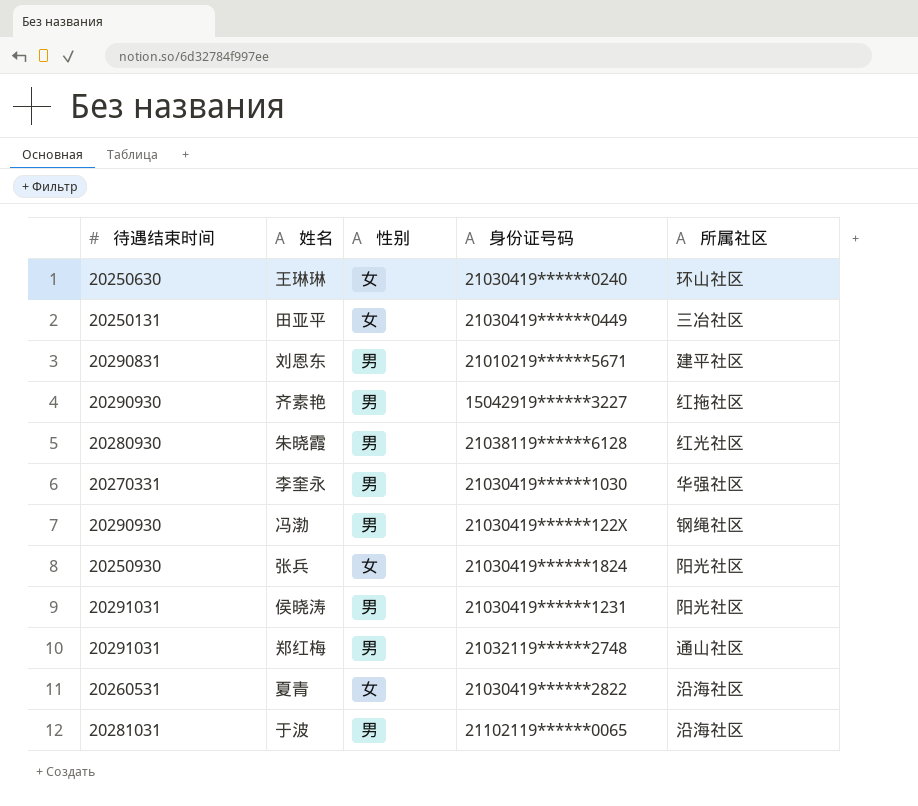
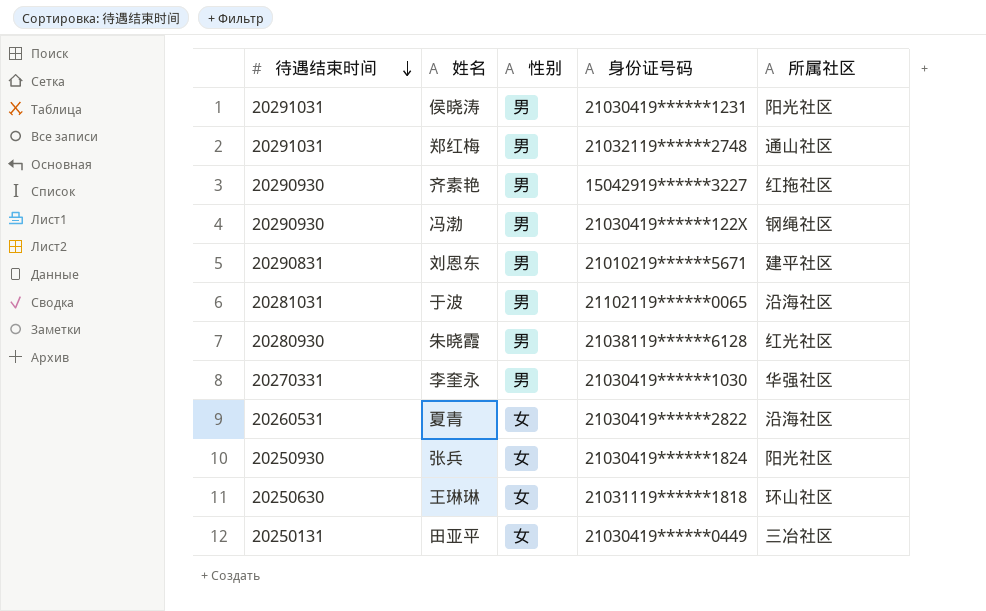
row order: none -> 待遇结束时间 descending
王琳琳 | 身份证号码: 21030419******0240 -> 21031119******1818

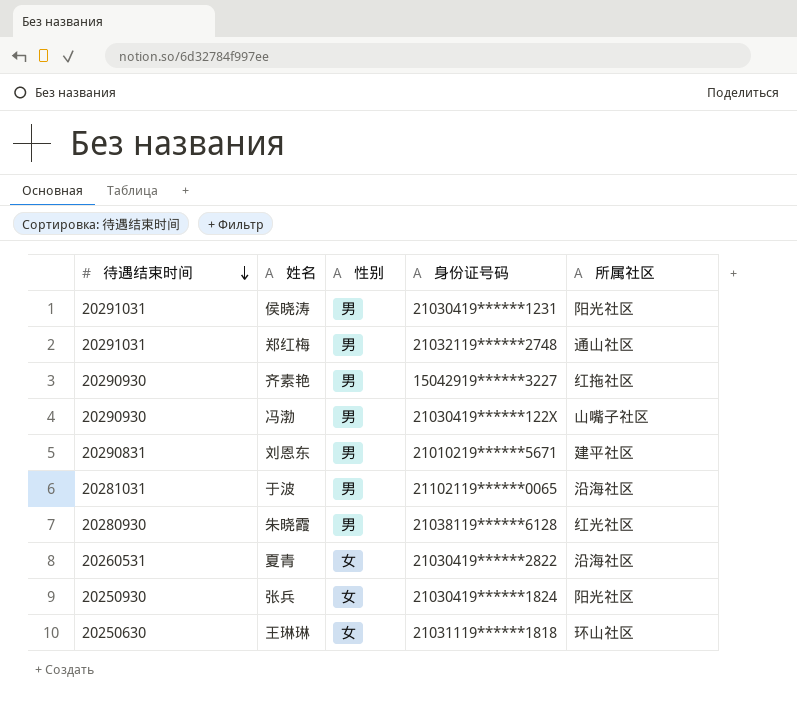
row 李奎永: 20270331 | 男 | 21030419******1030 | 华强社区 -> none
row 田亚平: 20250131 | 女 | 21030419******0449 | 三冶社区 -> none
冯渤 | 所属社区: 钢绳社区 -> 山嘴子社区

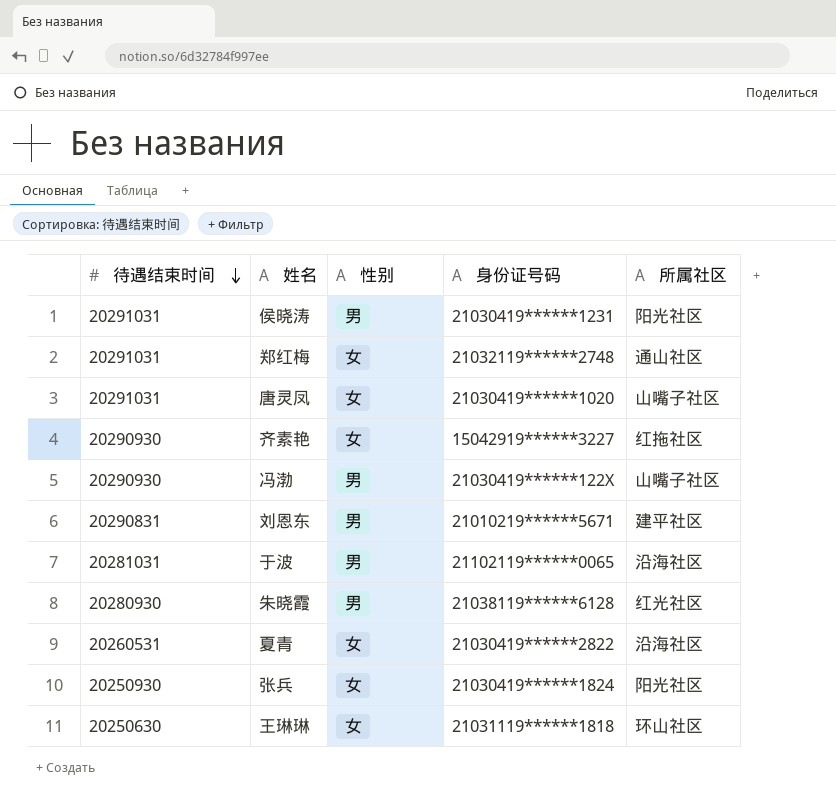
郑红梅 | 性别: 男 -> 女
row 唐灵凤: none -> 20291031 | 女 | 21030419******1020 | 山嘴子社区
齐素艳 | 性别: 男 -> 女

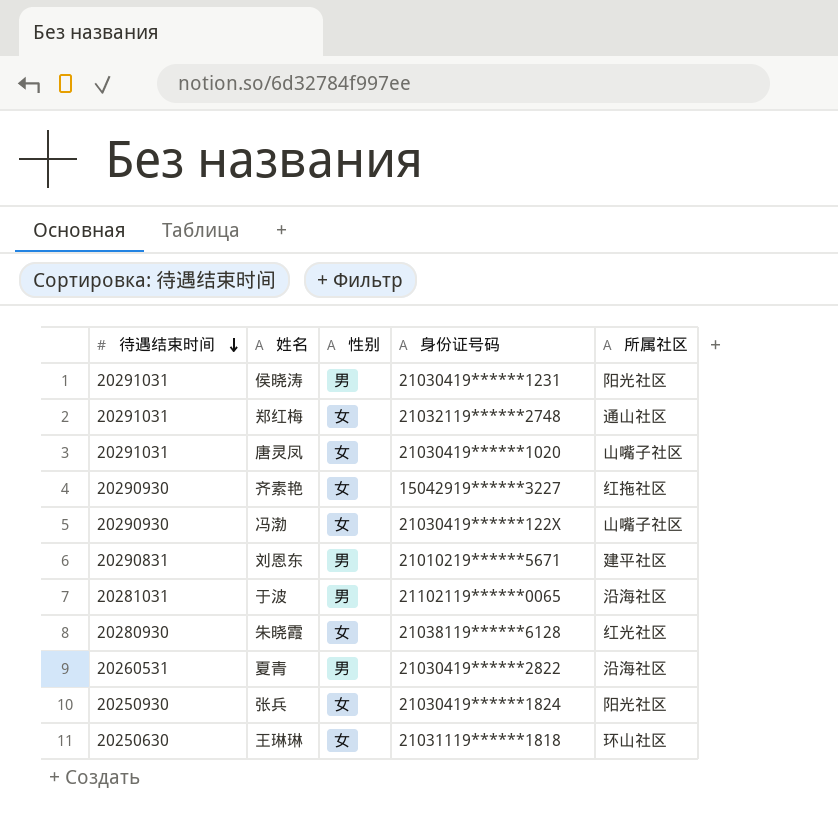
冯渤 | 性别: 男 -> 女
朱晓霞 | 性别: 男 -> 女
夏青 | 性别: 女 -> 男

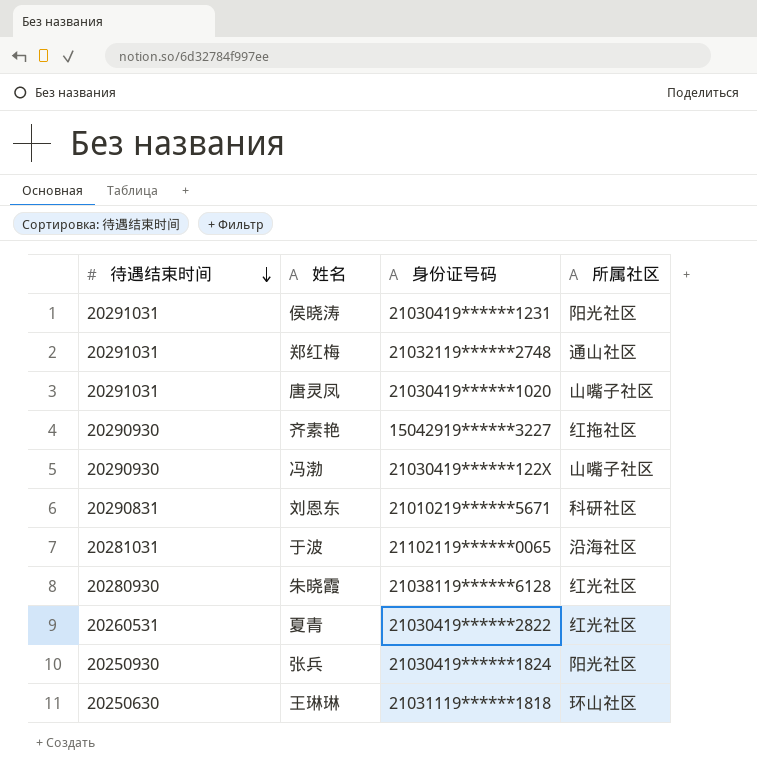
column 性别 | position: 3 -> none
刘恩东 | 所属社区: 建平社区 -> 科研社区
夏青 | 所属社区: 沿海社区 -> 红光社区

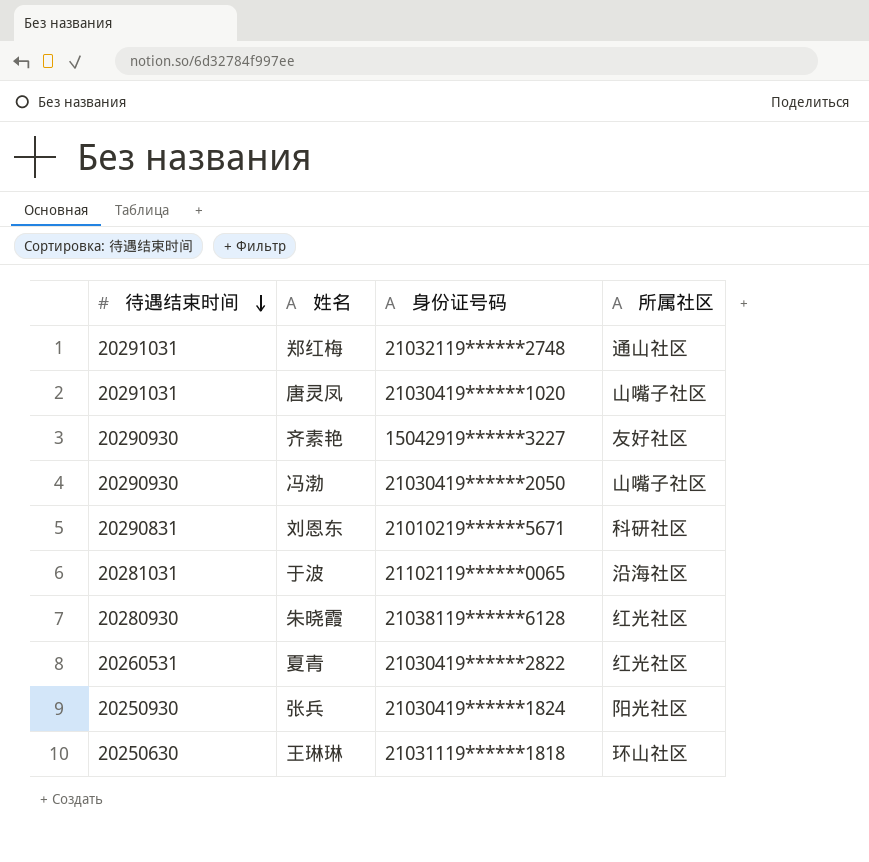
row 侯晓涛: 20291031 | 21030419******1231 | 阳光社区 -> none
齐素艳 | 所属社区: 红拖社区 -> 友好社区
冯渤 | 身份证号码: 21030419******122X -> 21030419******2050

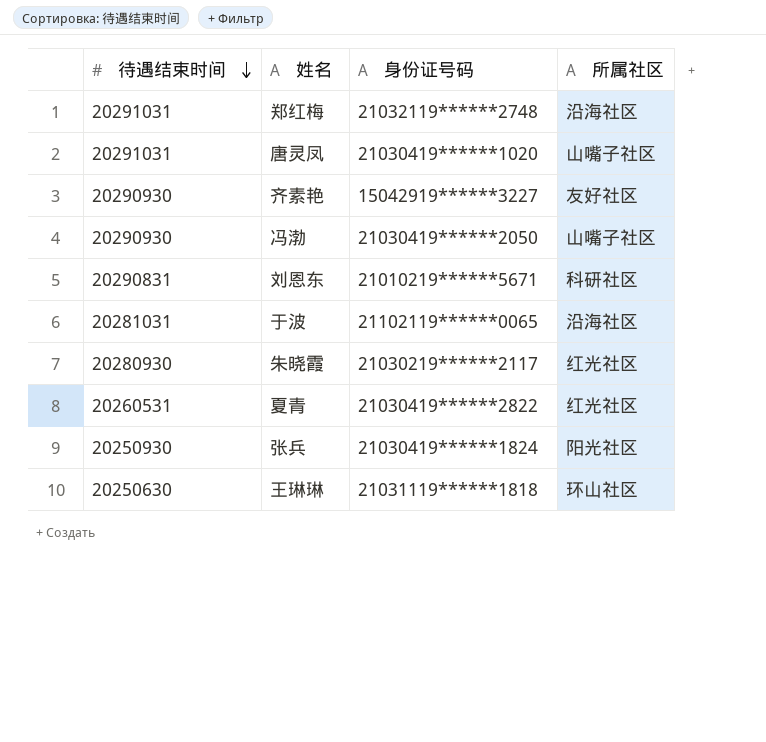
郑红梅 | 所属社区: 通山社区 -> 沿海社区
朱晓霞 | 身份证号码: 21038119******6128 -> 21030219******2117

